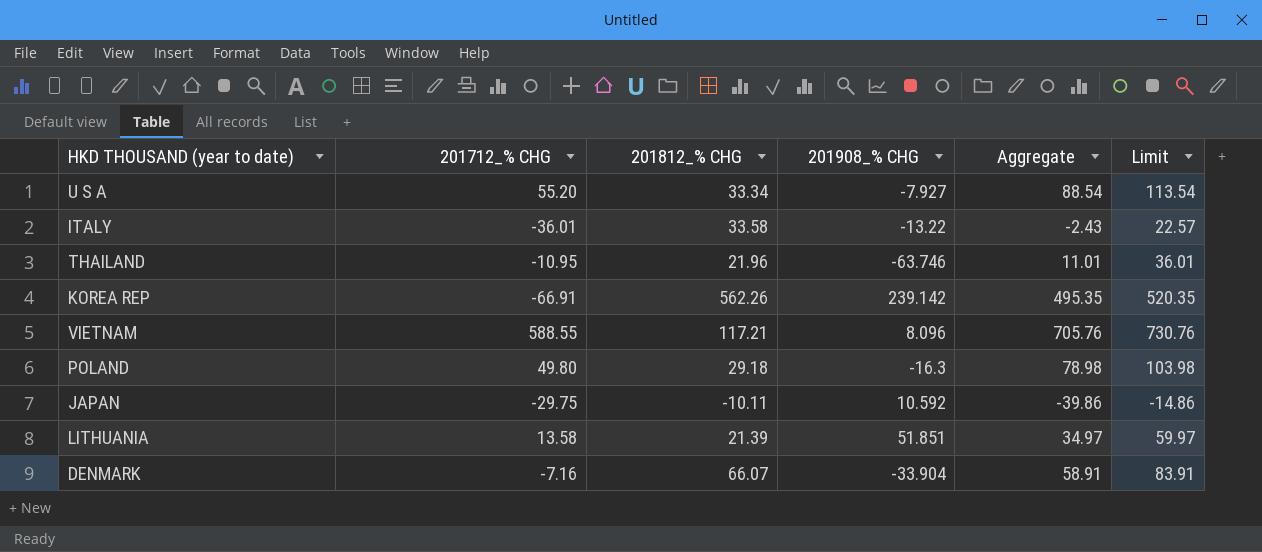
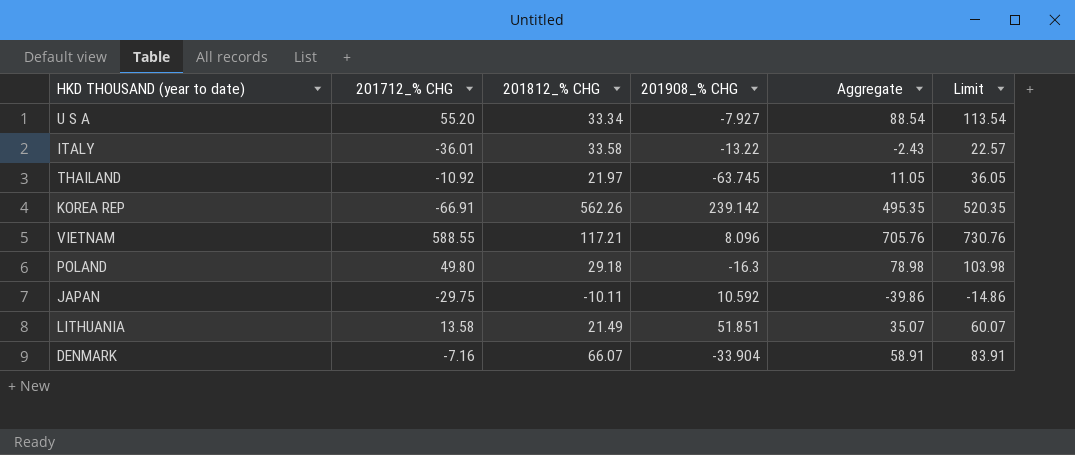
THAILAND | 201712_% CHG: -10.95 -> -10.92
THAILAND | 201812_% CHG: 21.96 -> 21.97
THAILAND | 201908_% CHG: -63.746 -> -63.745
THAILAND | Aggregate: 11.01 -> 11.05
THAILAND | Limit: 36.01 -> 36.05
LITHUANIA | 201812_% CHG: 21.39 -> 21.49
LITHUANIA | Aggregate: 34.97 -> 35.07
LITHUANIA | Limit: 59.97 -> 60.07

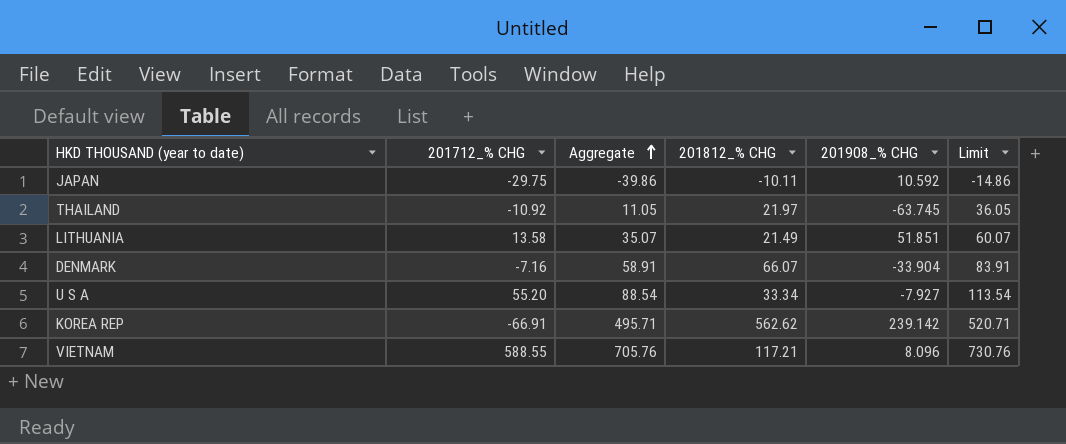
row order: none -> Aggregate ascending
column Aggregate | position: 5 -> 3
row ITALY: -36.01 | 33.58 | -13.22 | -2.43 | 22.57 -> none
row POLAND: 49.80 | 29.18 | -16.3 | 78.98 | 103.98 -> none
KOREA REP | Aggregate: 495.35 -> 495.71
KOREA REP | 201812_% CHG: 562.26 -> 562.62
KOREA REP | Limit: 520.35 -> 520.71

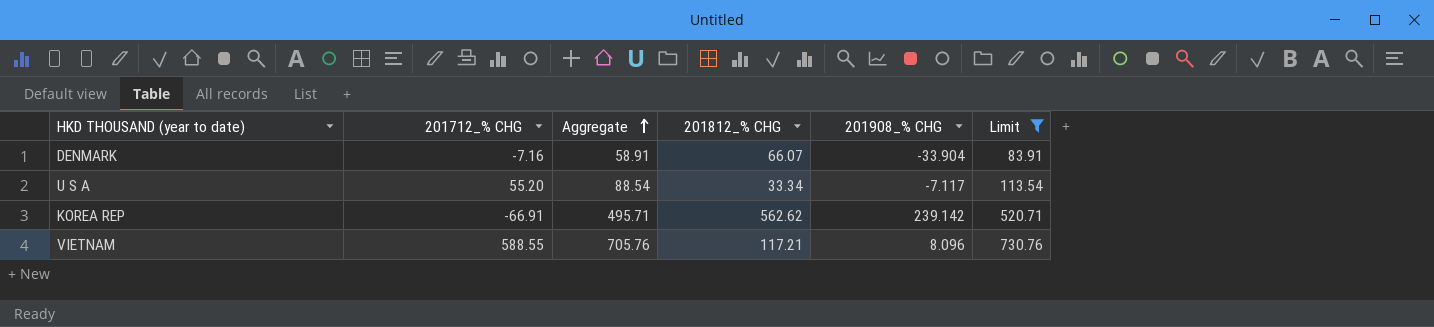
filter: none -> Limit >= 83.91
U S A | 201908_% CHG: -7.927 -> -7.117

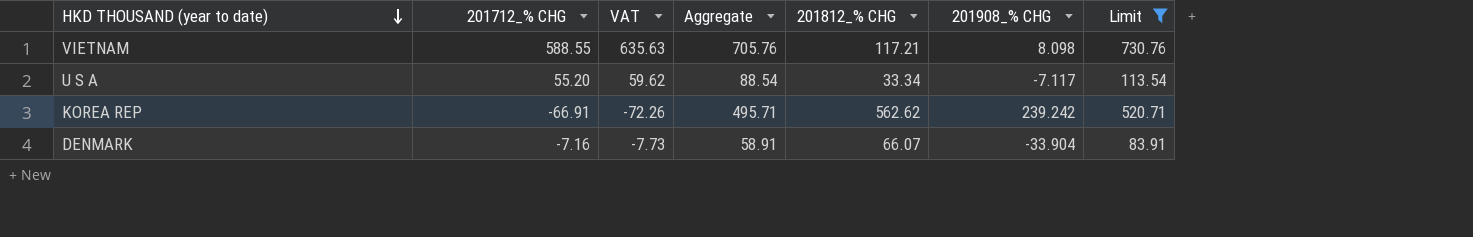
row order: Aggregate ascending -> HKD THOUSAND (year to date) descending
column VAT | formula: none -> [201712_% CHG] * 1.08
VIETNAM | 201908_% CHG: 8.096 -> 8.098
KOREA REP | 201908_% CHG: 239.142 -> 239.242

